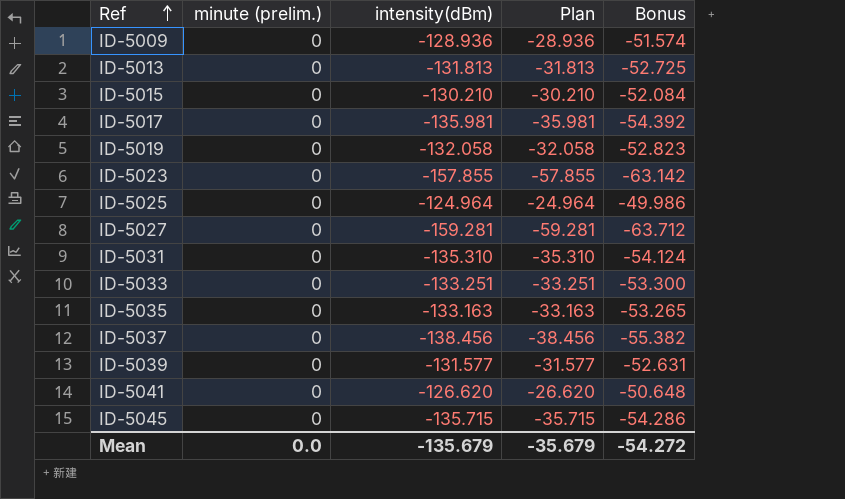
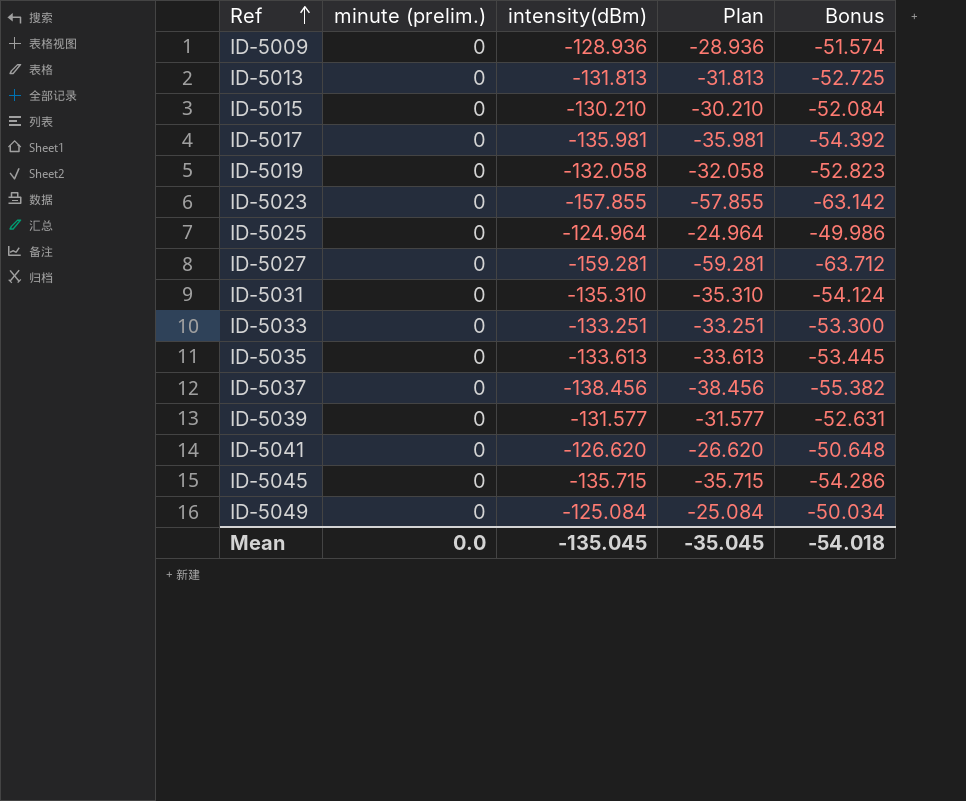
ID-5035 | intensity(dBm): -133.163 -> -133.613
ID-5035 | Plan: -33.163 -> -33.613
ID-5035 | Bonus: -53.265 -> -53.445
row ID-5049: none -> 0 | -125.084 | -25.084 | -50.034
Mean | intensity(dBm): -135.679 -> -135.045
Mean | Plan: -35.679 -> -35.045
Mean | Bonus: -54.272 -> -54.018

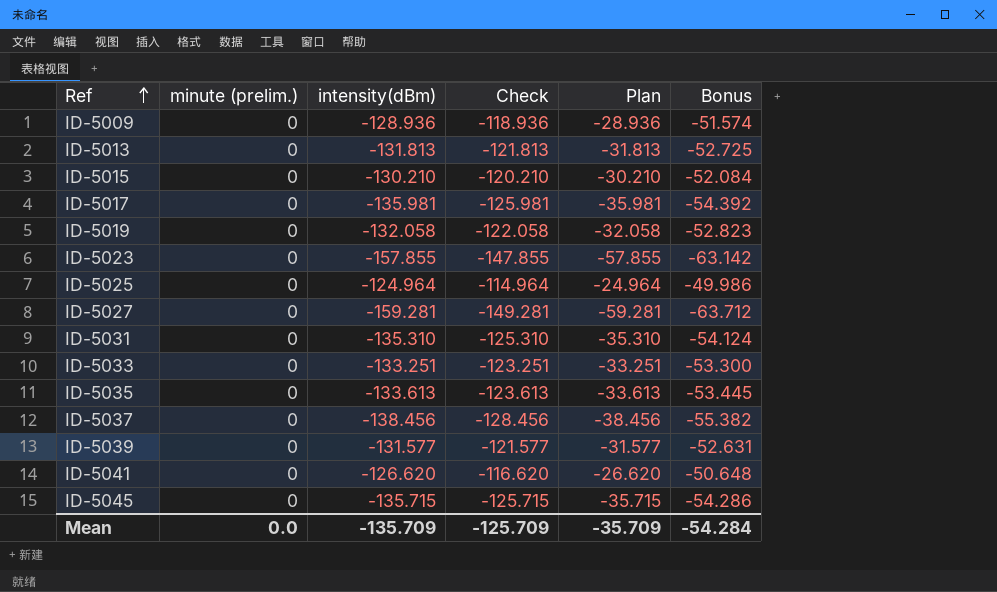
column Check | formula: none -> [intensity(dBm)] + 10
row ID-5049: 0 | -125.084 | -25.084 | -50.034 -> none
Mean | intensity(dBm): -135.045 -> -135.709
Mean | Plan: -35.045 -> -35.709
Mean | Bonus: -54.018 -> -54.284

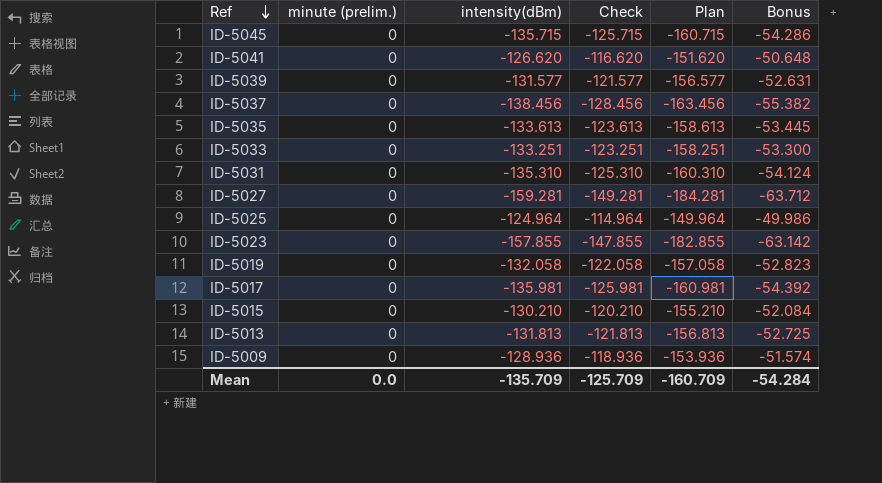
row order: Ref ascending -> Ref descending
column Plan | formula: [intensity(dBm)] + 100 -> [intensity(dBm)] - 25
Mean | Plan: -35.709 -> -160.709

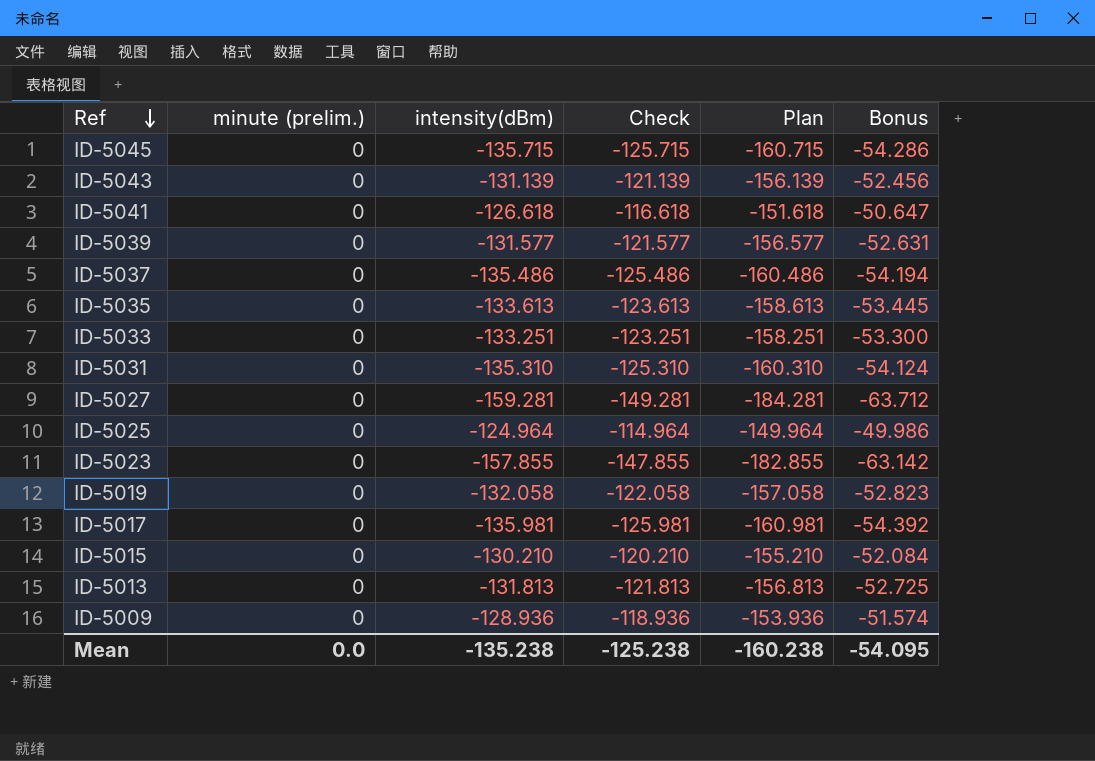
row ID-5043: none -> 0 | -131.139 | -121.139 | -156.139 | -52.456
ID-5041 | intensity(dBm): -126.620 -> -126.618
ID-5041 | Check: -116.620 -> -116.618
ID-5041 | Plan: -151.620 -> -151.618
ID-5041 | Bonus: -50.648 -> -50.647
ID-5037 | intensity(dBm): -138.456 -> -135.486
ID-5037 | Check: -128.456 -> -125.486
ID-5037 | Plan: -163.456 -> -160.486
ID-5037 | Bonus: -55.382 -> -54.194
Mean | intensity(dBm): -135.709 -> -135.238
Mean | Check: -125.709 -> -125.238
Mean | Plan: -160.709 -> -160.238
Mean | Bonus: -54.284 -> -54.095

